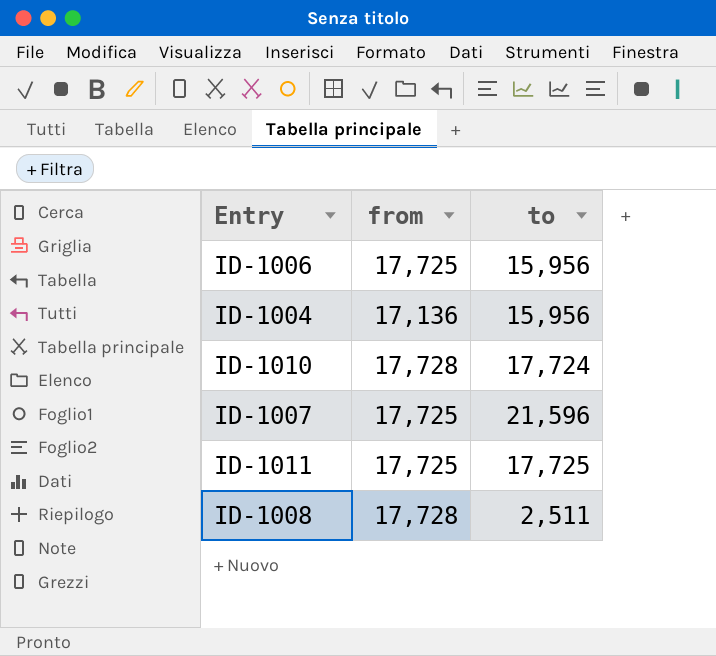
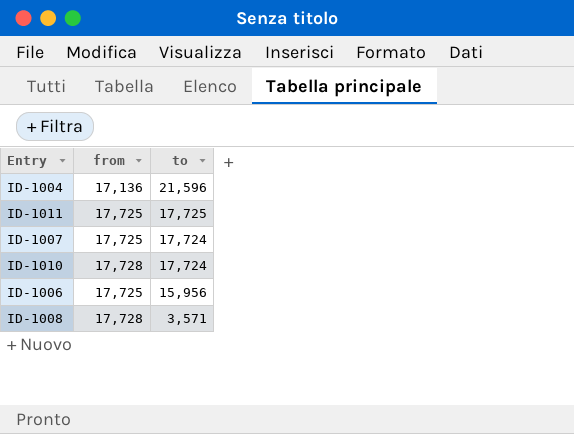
row order: none -> to descending
ID-1004 | to: 15,956 -> 21,596
ID-1007 | to: 21,596 -> 17,724
ID-1008 | to: 2,511 -> 3,571

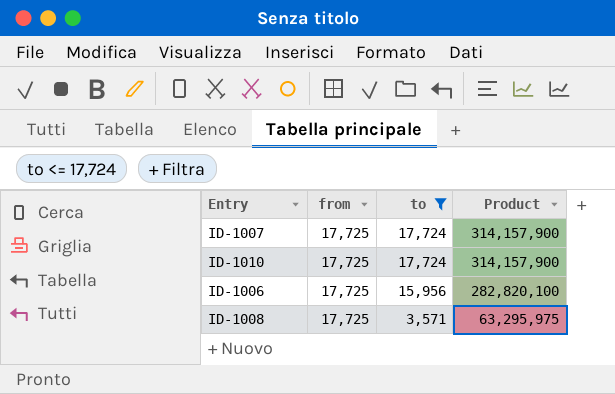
filter: none -> to <= 17,724
column Product | formula: none -> [from] * [to]
ID-1010 | from: 17,728 -> 17,725
ID-1008 | from: 17,728 -> 17,725

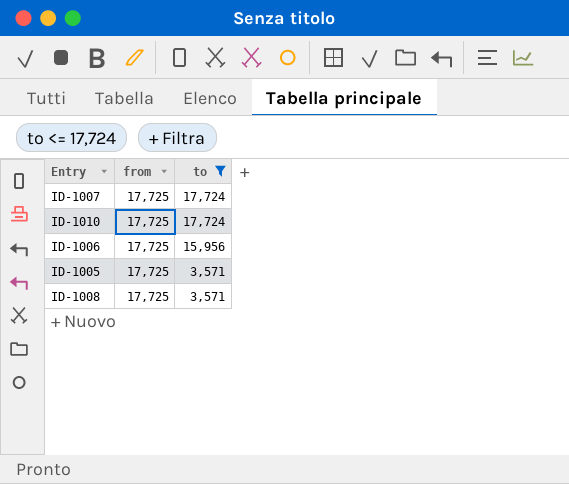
column Product | formula: [from] * [to] -> none
row ID-1005: none -> 17,725 | 3,571

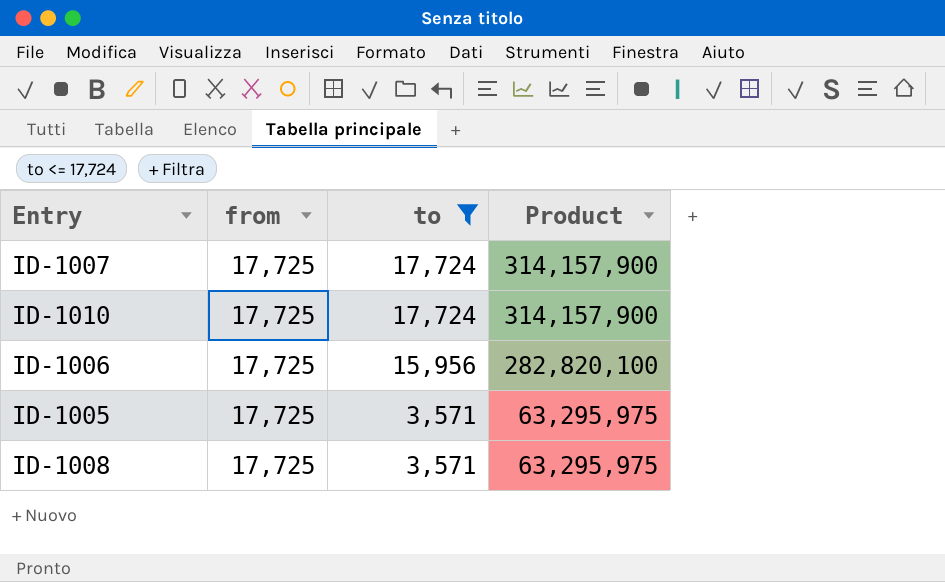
column Product | formula: none -> [from] * [to]

